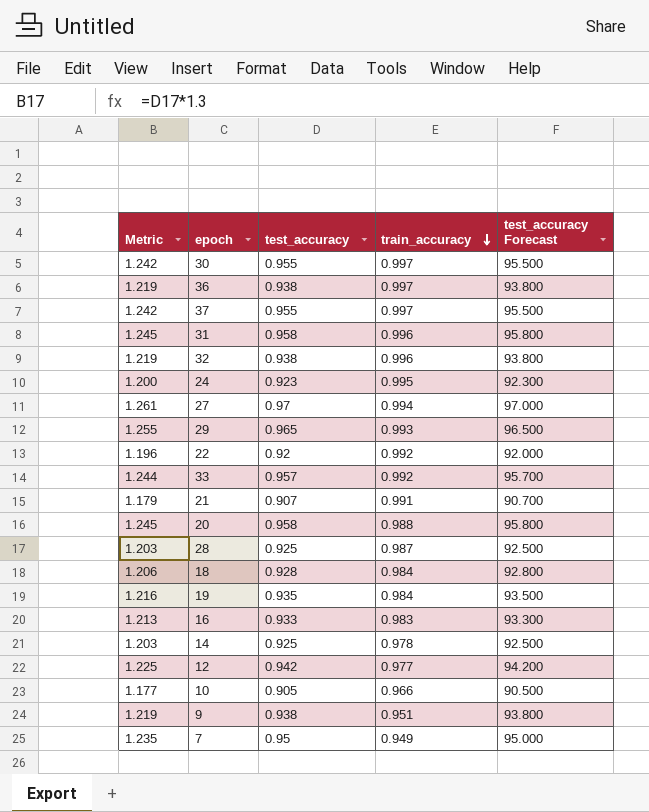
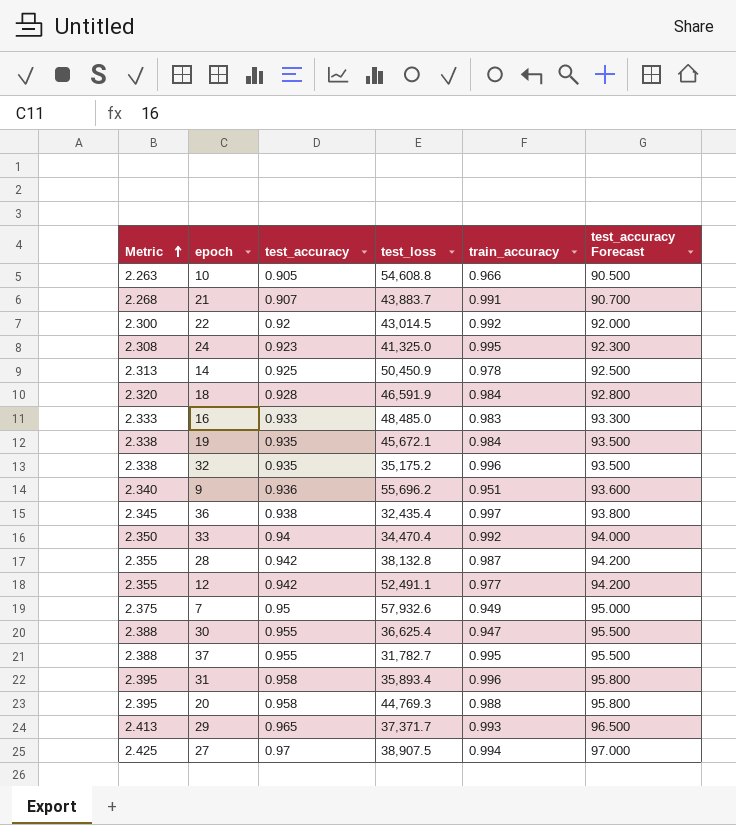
row order: train_accuracy descending -> Metric ascending
column Metric | formula: [test_accuracy] * 1.3 -> [test_accuracy] * 2.5
column test_loss | position: none -> 4
32 | test_accuracy: 0.938 -> 0.935
32 | test_accuracy Forecast: 93.800 -> 93.500
9 | test_accuracy: 0.938 -> 0.936
9 | test_accuracy Forecast: 93.800 -> 93.600
33 | test_accuracy: 0.957 -> 0.94
33 | test_accuracy Forecast: 95.700 -> 94.000
28 | test_accuracy: 0.925 -> 0.942
28 | test_accuracy Forecast: 92.500 -> 94.200
30 | train_accuracy: 0.997 -> 0.947
37 | train_accuracy: 0.997 -> 0.995

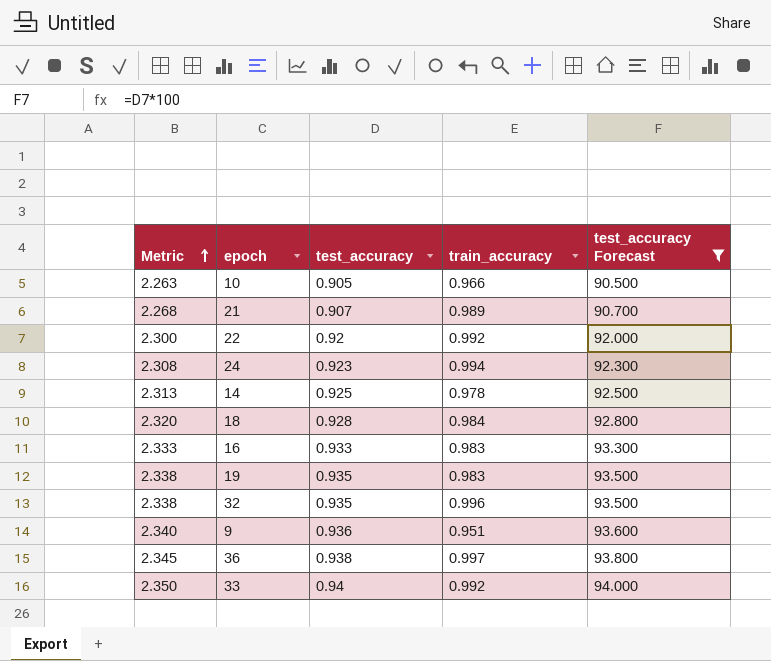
filter: none -> test_accuracy Forecast <= 94.000
column test_loss | position: 4 -> none
21 | train_accuracy: 0.991 -> 0.989
24 | train_accuracy: 0.995 -> 0.994
19 | train_accuracy: 0.984 -> 0.983

